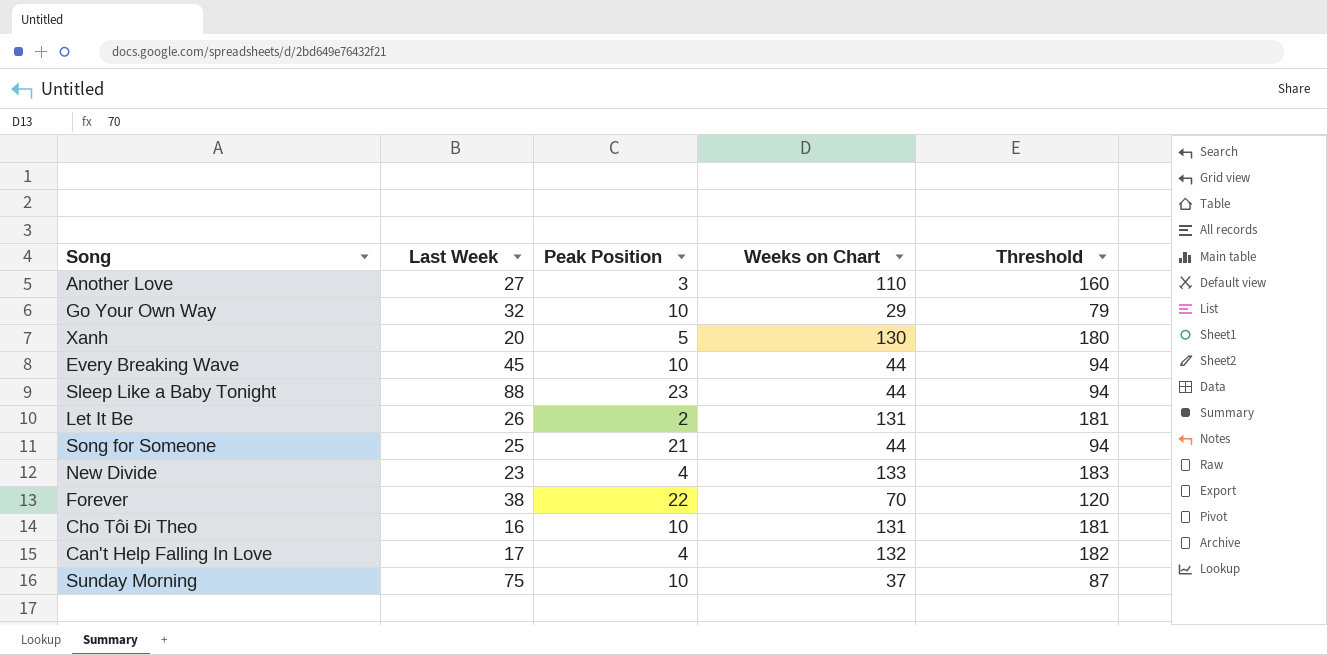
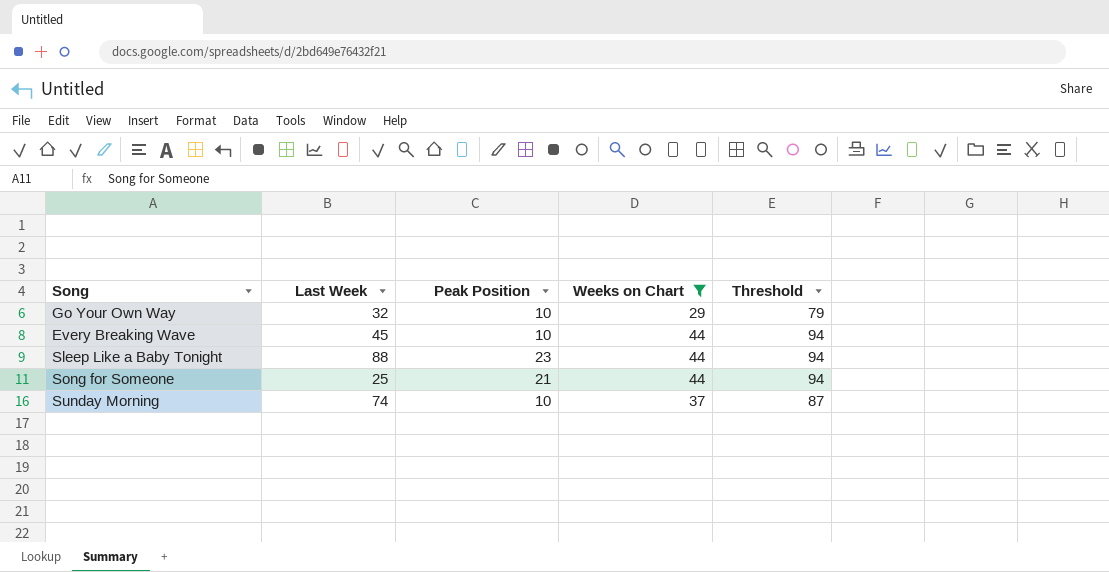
filter: none -> Weeks on Chart <= 44
Sunday Morning | Last Week: 75 -> 74

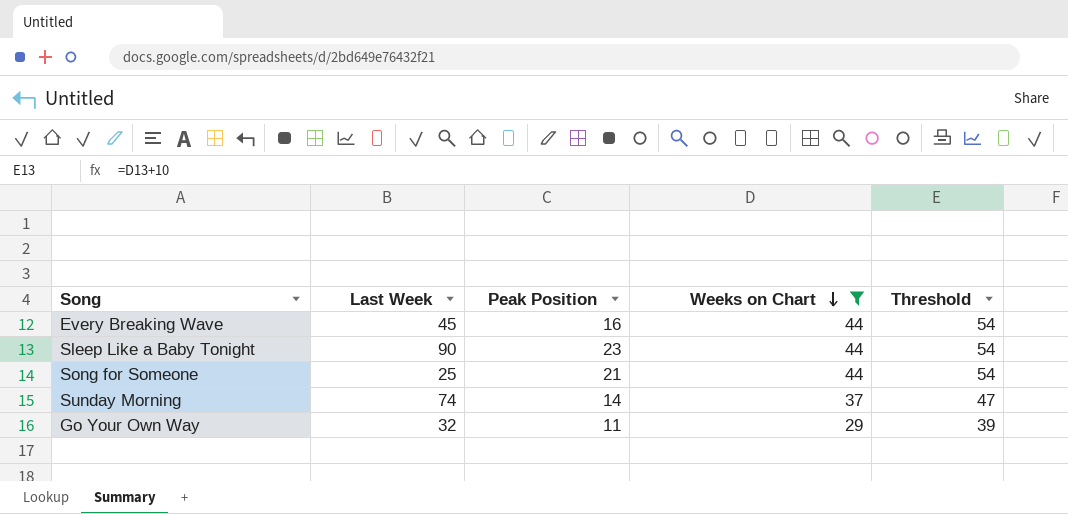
row order: none -> Weeks on Chart descending
column Threshold | formula: [Weeks on Chart] + 50 -> [Weeks on Chart] + 10
Every Breaking Wave | Peak Position: 10 -> 16
Sleep Like a Baby Tonight | Last Week: 88 -> 90
Sunday Morning | Peak Position: 10 -> 14
Go Your Own Way | Peak Position: 10 -> 11

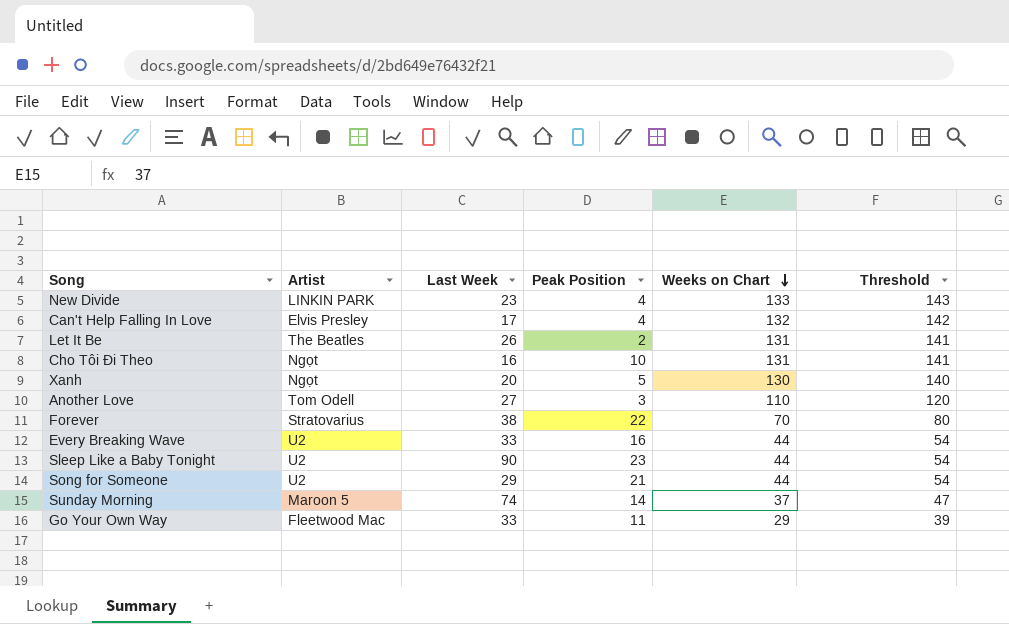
filter: Weeks on Chart <= 44 -> none
column Artist | position: none -> 2
Every Breaking Wave | Last Week: 45 -> 33
Song for Someone | Last Week: 25 -> 29
Go Your Own Way | Last Week: 32 -> 33

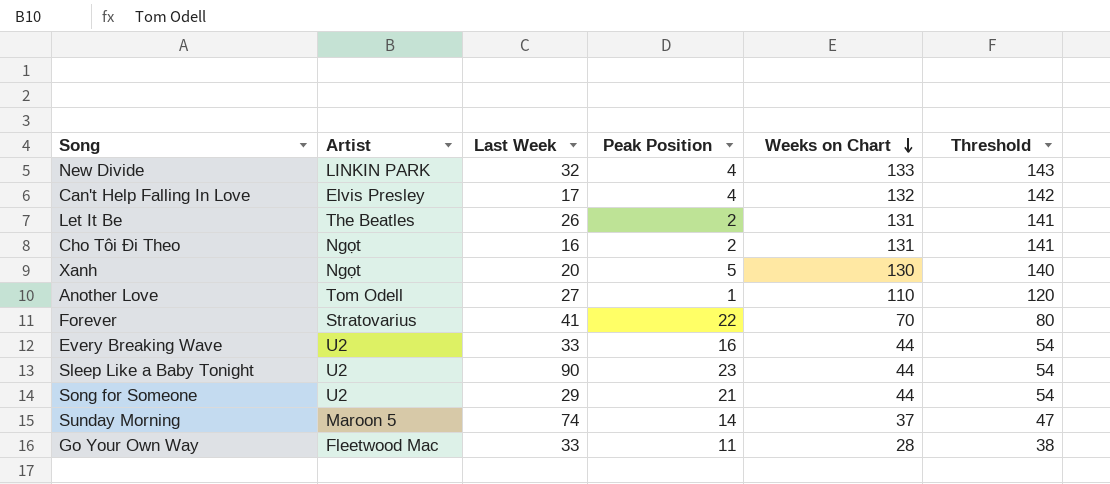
New Divide | Last Week: 23 -> 32
Cho Tôi Đi Theo | Peak Position: 10 -> 2
Another Love | Peak Position: 3 -> 1
Forever | Last Week: 38 -> 41
Go Your Own Way | Weeks on Chart: 29 -> 28
Go Your Own Way | Threshold: 39 -> 38

